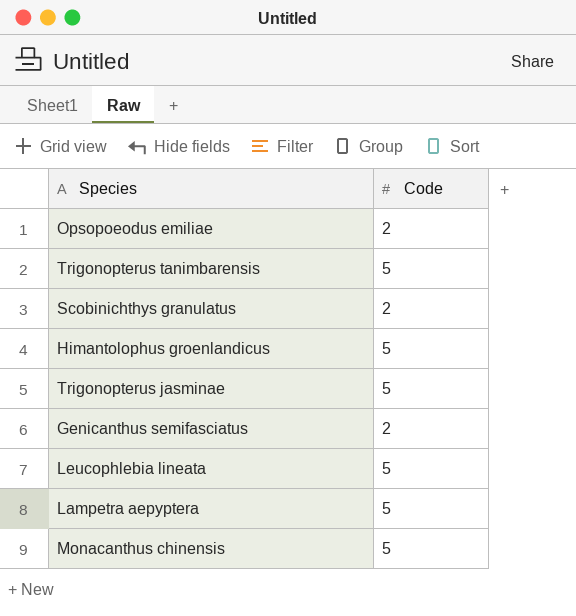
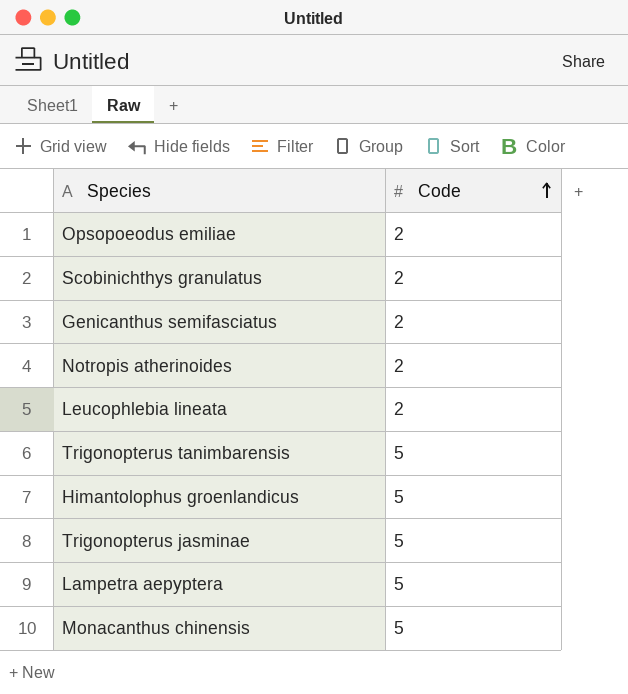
row order: none -> Code ascending
row Notropis atherinoides: none -> 2
Leucophlebia lineata | Code: 5 -> 2

